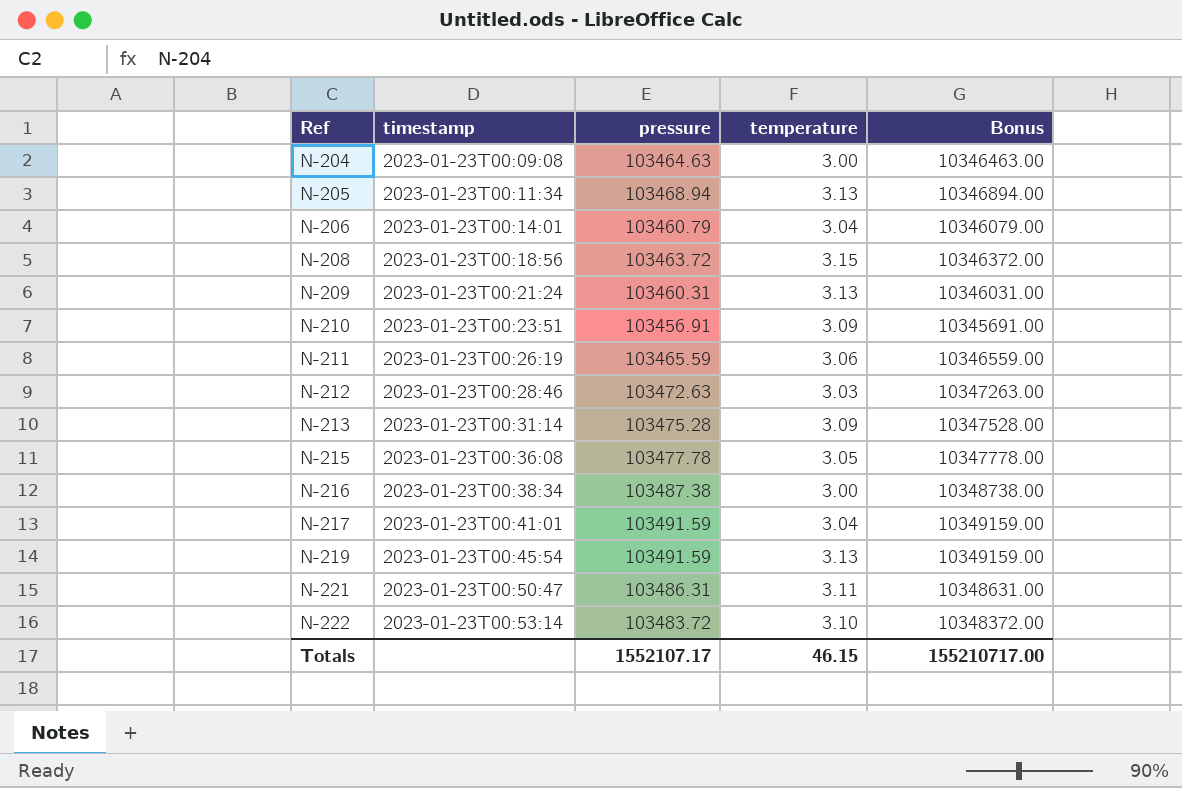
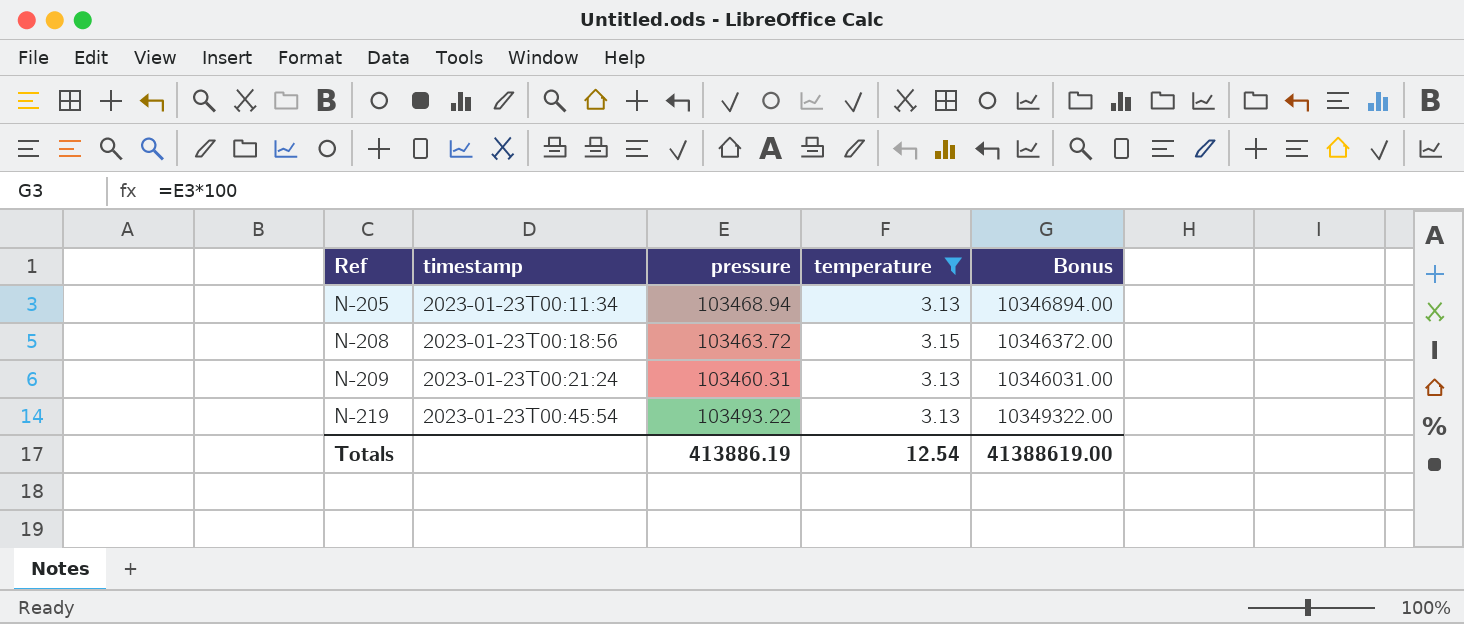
filter: none -> temperature >= 3.13
N-219 | pressure: 103491.59 -> 103493.22
N-219 | Bonus: 10349159.00 -> 10349322.00
Totals | pressure: 1552107.17 -> 413886.19
Totals | temperature: 46.15 -> 12.54
Totals | Bonus: 155210717.00 -> 41388619.00

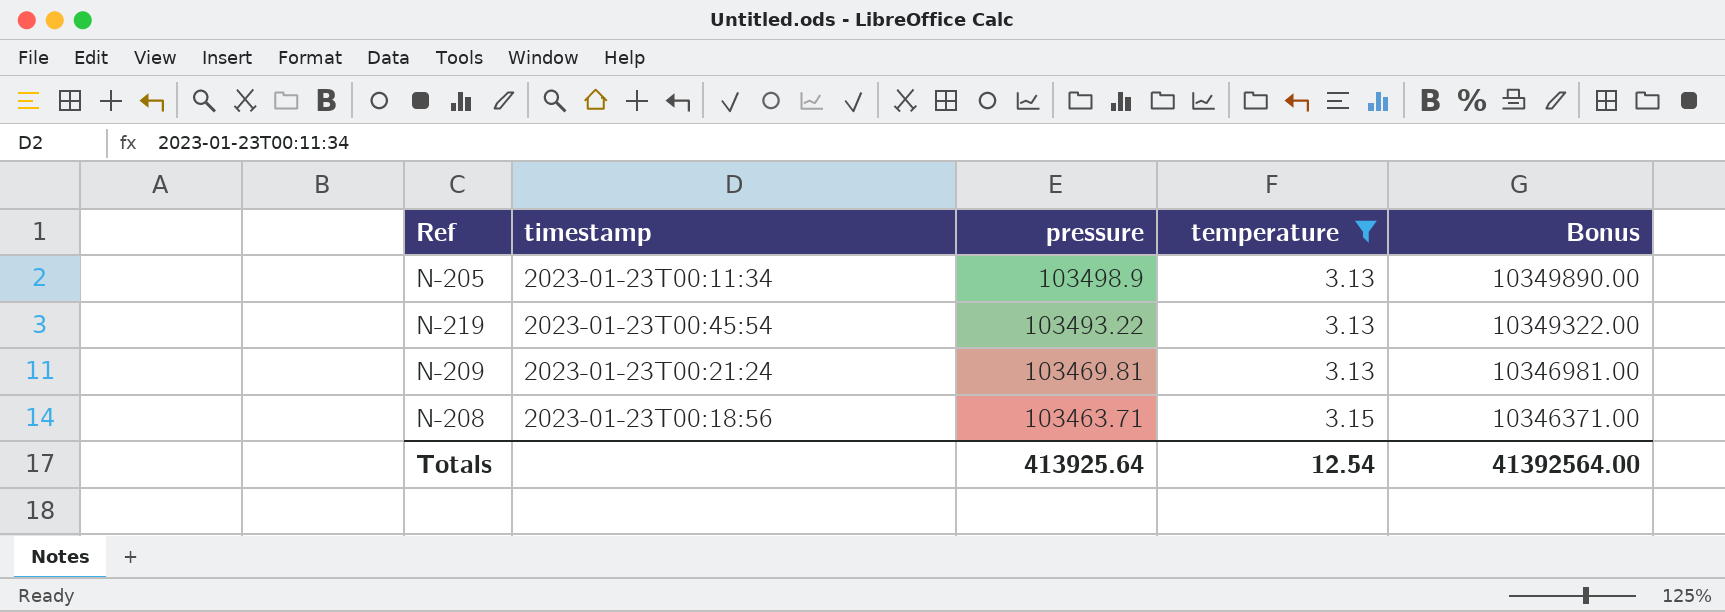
row order: Ref ascending -> pressure descending
N-205 | pressure: 103468.94 -> 103498.9
N-205 | Bonus: 10346894.00 -> 10349890.00
N-209 | pressure: 103460.31 -> 103469.81
N-209 | Bonus: 10346031.00 -> 10346981.00
N-208 | pressure: 103463.72 -> 103463.71
N-208 | Bonus: 10346372.00 -> 10346371.00
Totals | pressure: 413886.19 -> 413925.64
Totals | Bonus: 41388619.00 -> 41392564.00

